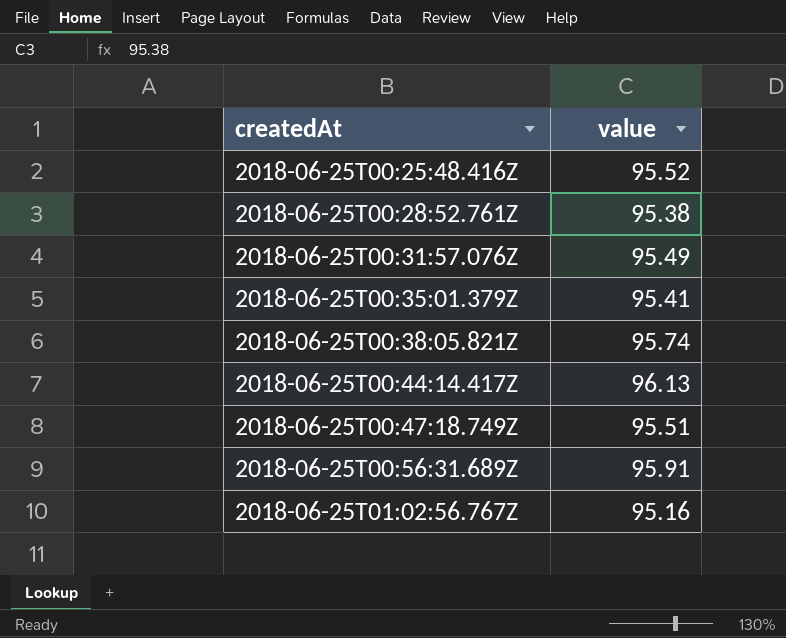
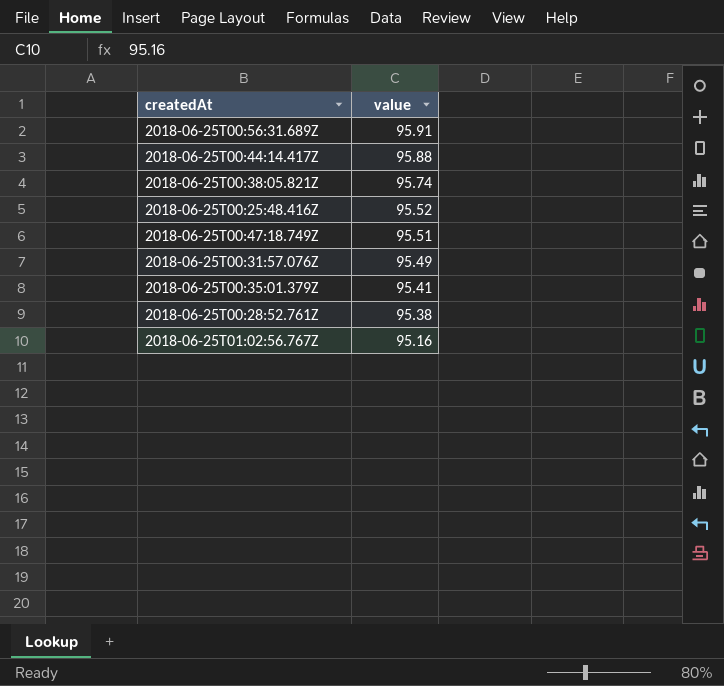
row order: createdAt ascending -> value descending
2018-06-25T00:44:14.417Z | value: 96.13 -> 95.88

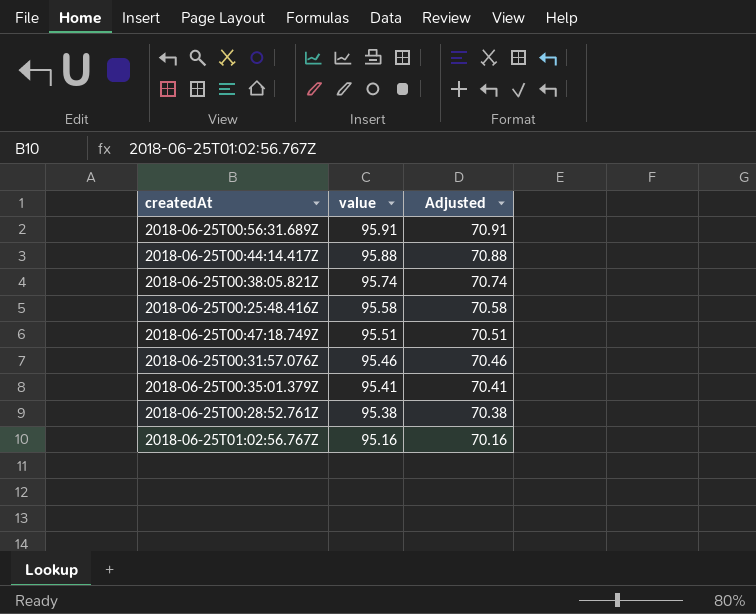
column Adjusted | formula: none -> [value] - 25
2018-06-25T00:25:48.416Z | value: 95.52 -> 95.58
2018-06-25T00:31:57.076Z | value: 95.49 -> 95.46

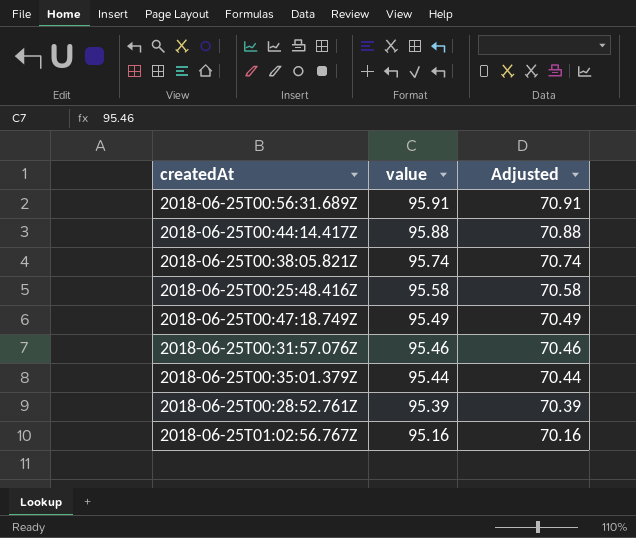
2018-06-25T00:47:18.749Z | value: 95.51 -> 95.49
2018-06-25T00:47:18.749Z | Adjusted: 70.51 -> 70.49
2018-06-25T00:35:01.379Z | value: 95.41 -> 95.44
2018-06-25T00:35:01.379Z | Adjusted: 70.41 -> 70.44
2018-06-25T00:28:52.761Z | value: 95.38 -> 95.39
2018-06-25T00:28:52.761Z | Adjusted: 70.38 -> 70.39

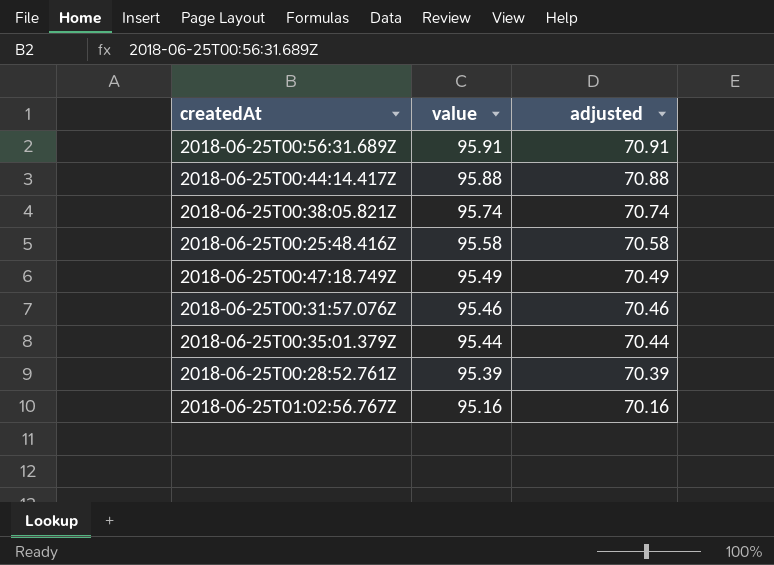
column name: Adjusted -> adjusted

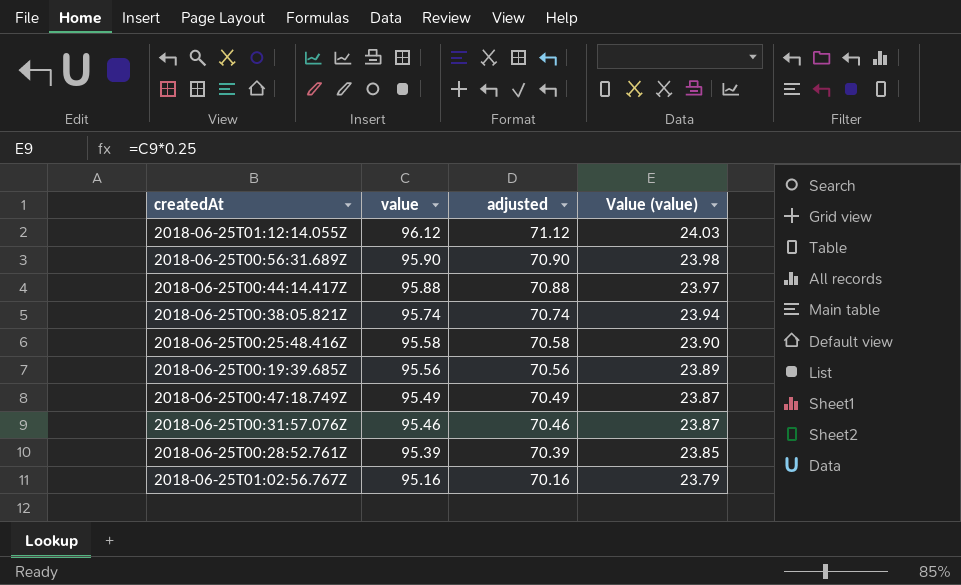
column Value (value) | formula: none -> [value] * 0.25
row 2018-06-25T00:35:01.379Z: 95.44 | 70.44 -> none
row 2018-06-25T01:12:14.055Z: none -> 96.12 | 71.12 | 24.03
2018-06-25T00:56:31.689Z | value: 95.91 -> 95.90
2018-06-25T00:56:31.689Z | adjusted: 70.91 -> 70.90
row 2018-06-25T00:19:39.685Z: none -> 95.56 | 70.56 | 23.89

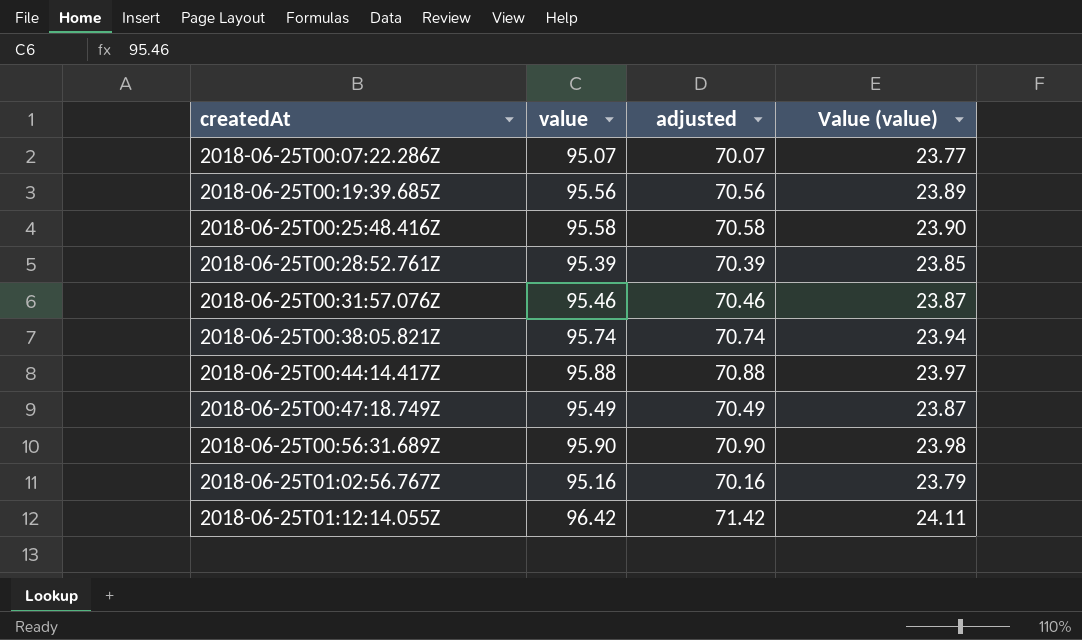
row order: value descending -> createdAt ascending
row 2018-06-25T00:07:22.286Z: none -> 95.07 | 70.07 | 23.77
2018-06-25T01:12:14.055Z | value: 96.12 -> 96.42
2018-06-25T01:12:14.055Z | adjusted: 71.12 -> 71.42
2018-06-25T01:12:14.055Z | Value (value): 24.03 -> 24.11

